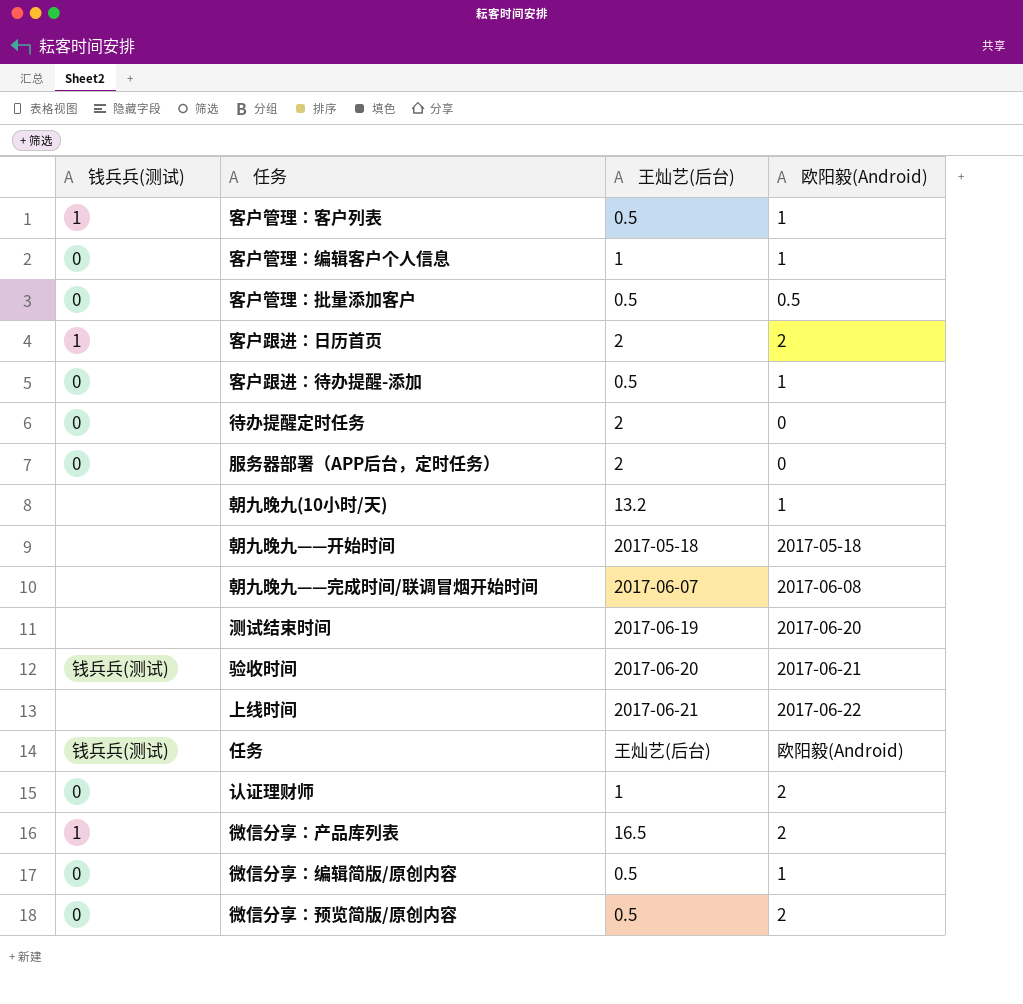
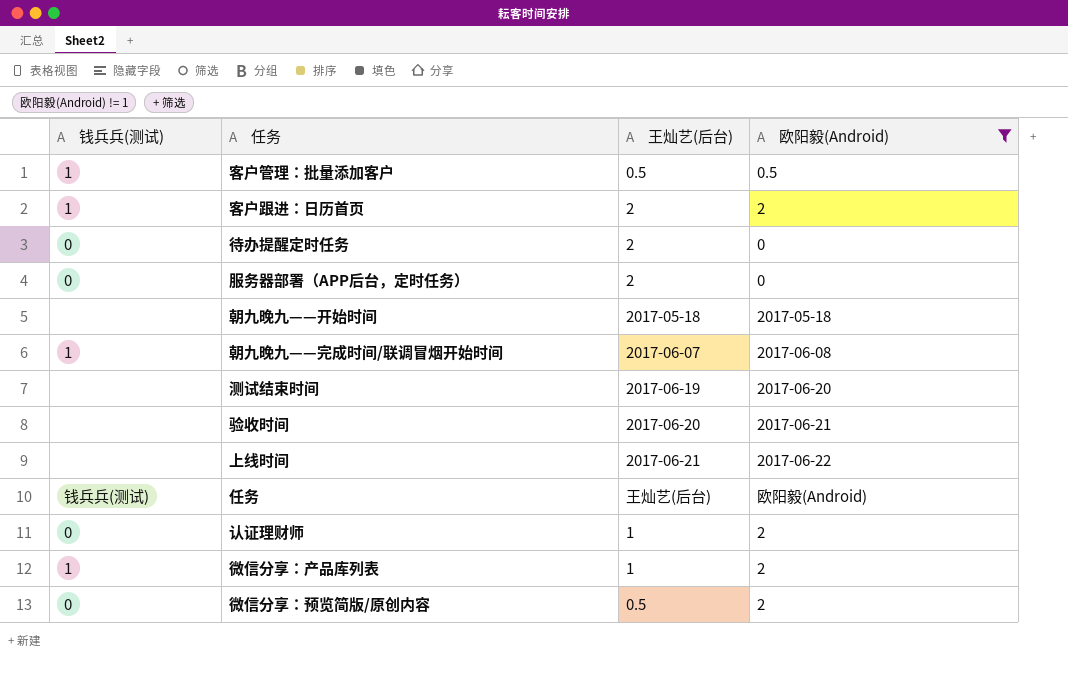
filter: none -> 欧阳毅(Android) != 1
客户管理：批量添加客户 | 钱兵兵(测试): 0 -> 1
朝九晚九——完成时间/联调冒烟开始时间 | 钱兵兵(测试): none -> 1
验收时间 | 钱兵兵(测试): 钱兵兵(测试) -> none
微信分享：产品库列表 | 王灿艺(后台): 16.5 -> 1

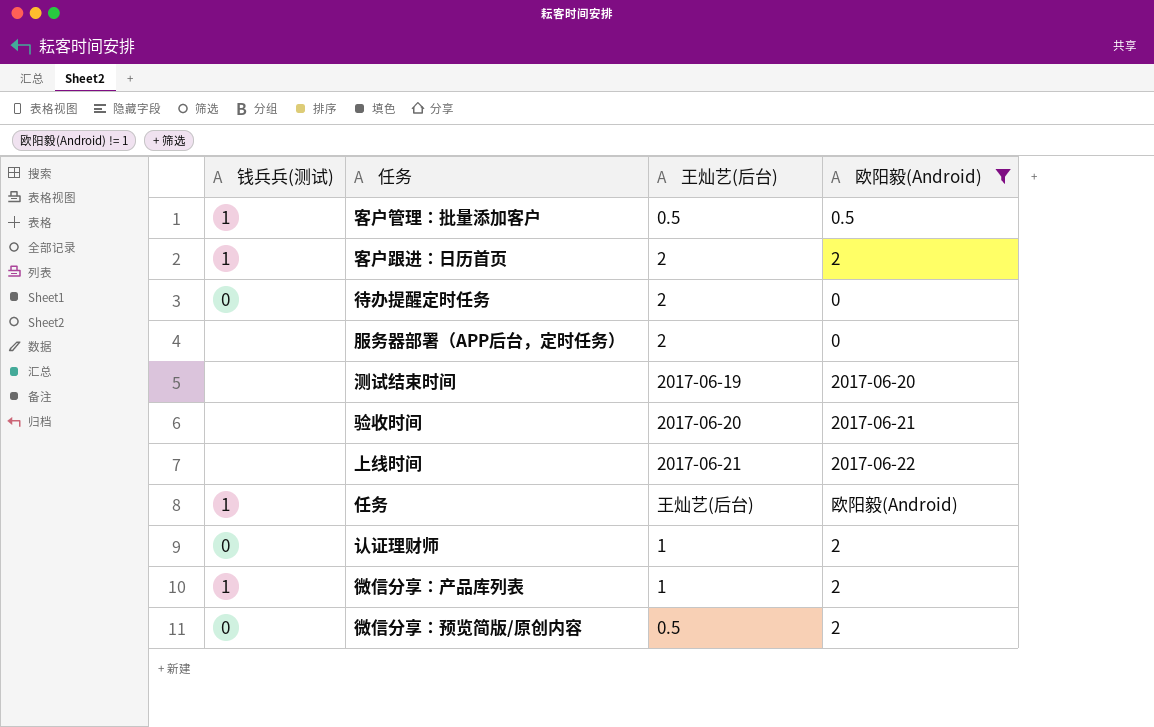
row 朝九晚九——开始时间: none | 2017-05-18 | 2017-05-18 -> none
row 朝九晚九——完成时间/联调冒烟开始时间: 1 | 2017-06-07 | 2017-06-08 -> none
服务器部署（APP后台，定时任务） | 钱兵兵(测试): 0 -> none
任务 | 钱兵兵(测试): 钱兵兵(测试) -> 1

